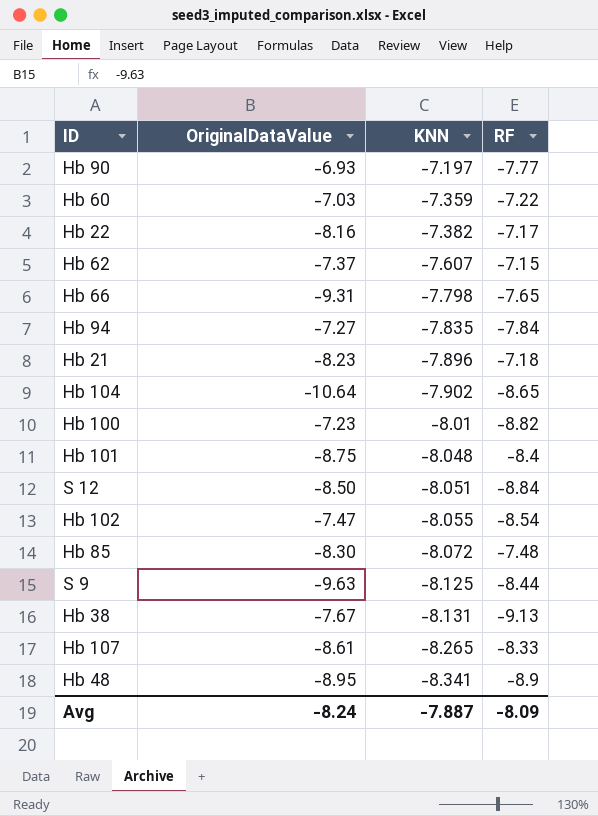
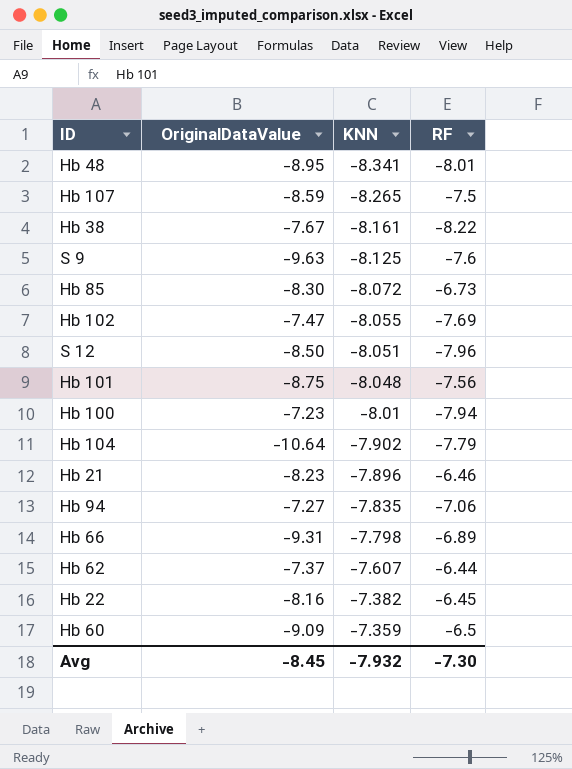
row order: KNN descending -> KNN ascending
row Hb 90: -6.93 | -7.197 | -7.77 -> none
Hb 48 | RF: -8.9 -> -8.01
Hb 107 | OriginalDataValue: -8.61 -> -8.59
Hb 107 | RF: -8.33 -> -7.5
Hb 38 | KNN: -8.131 -> -8.161
Hb 38 | RF: -9.13 -> -8.22
S 9 | RF: -8.44 -> -7.6
Hb 85 | RF: -7.48 -> -6.73
Hb 102 | RF: -8.54 -> -7.69
S 12 | RF: -8.84 -> -7.96
Hb 101 | RF: -8.4 -> -7.56
Hb 100 | RF: -8.82 -> -7.94
Hb 104 | RF: -8.65 -> -7.79
Hb 21 | RF: -7.18 -> -6.46
Hb 94 | RF: -7.84 -> -7.06
Hb 66 | RF: -7.65 -> -6.89
Hb 62 | RF: -7.15 -> -6.44
Hb 22 | RF: -7.17 -> -6.45
Hb 60 | OriginalDataValue: -7.03 -> -9.09
Hb 60 | RF: -7.22 -> -6.5
Avg | OriginalDataValue: -8.24 -> -8.45
Avg | KNN: -7.887 -> -7.932
Avg | RF: -8.09 -> -7.30

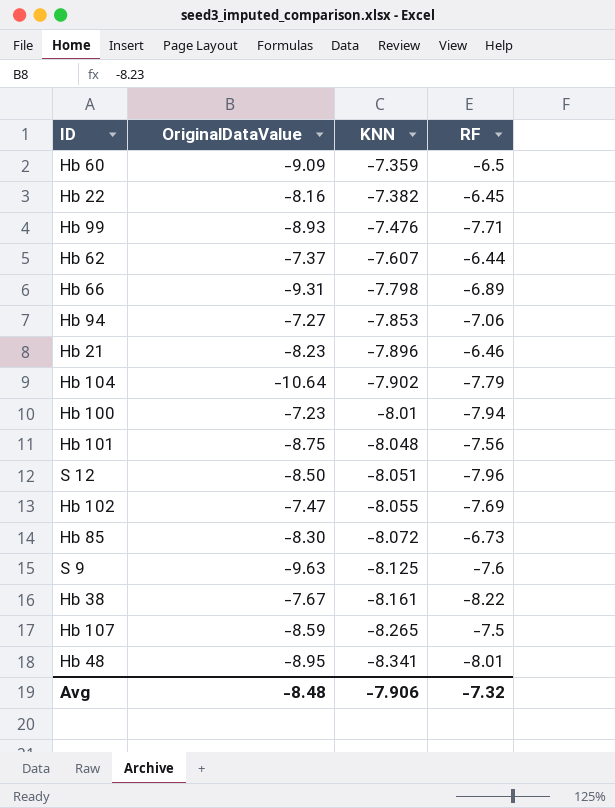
row order: KNN ascending -> KNN descending
row Hb 99: none -> -8.93 | -7.476 | -7.71
Hb 94 | KNN: -7.835 -> -7.853
Avg | OriginalDataValue: -8.45 -> -8.48
Avg | KNN: -7.932 -> -7.906
Avg | RF: -7.30 -> -7.32

